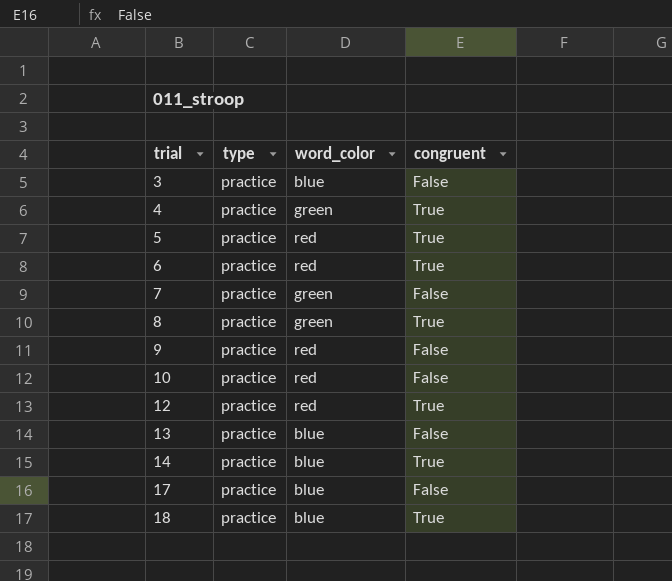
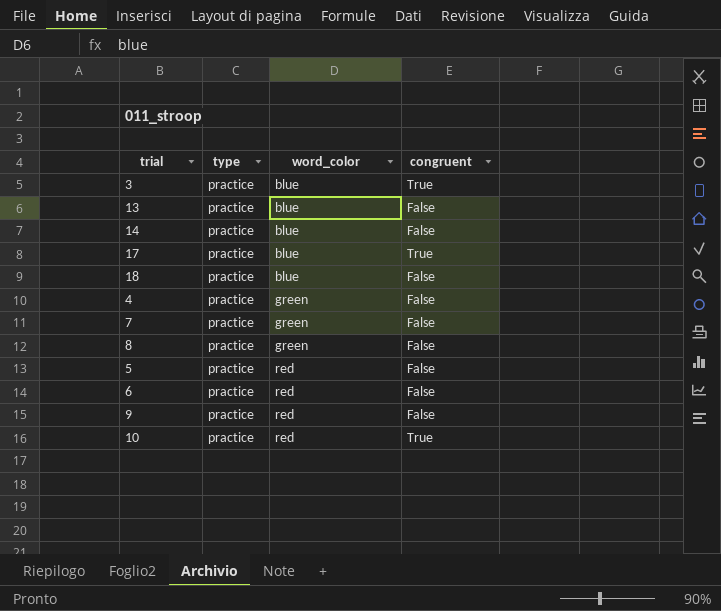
row order: trial ascending -> word_color ascending
row 12: practice | red | True -> none
3 | congruent: False -> True
14 | congruent: True -> False
17 | congruent: False -> True
18 | congruent: True -> False
4 | congruent: True -> False
8 | congruent: True -> False
5 | congruent: True -> False
6 | congruent: True -> False
10 | congruent: False -> True

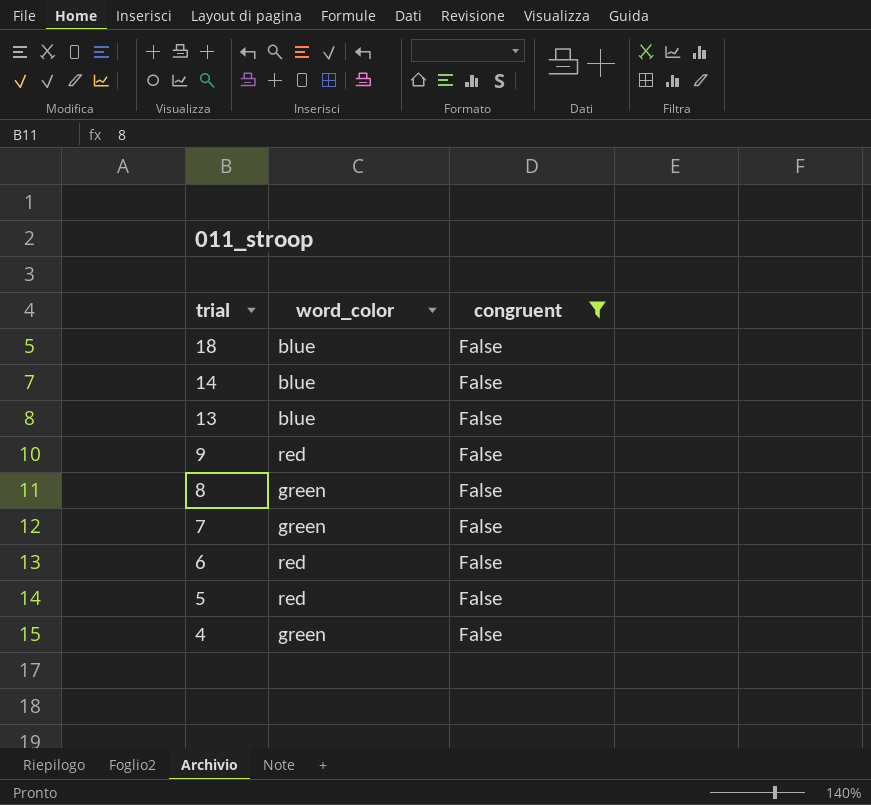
filter: none -> congruent = False
row order: word_color ascending -> trial descending
column type | position: 2 -> none

